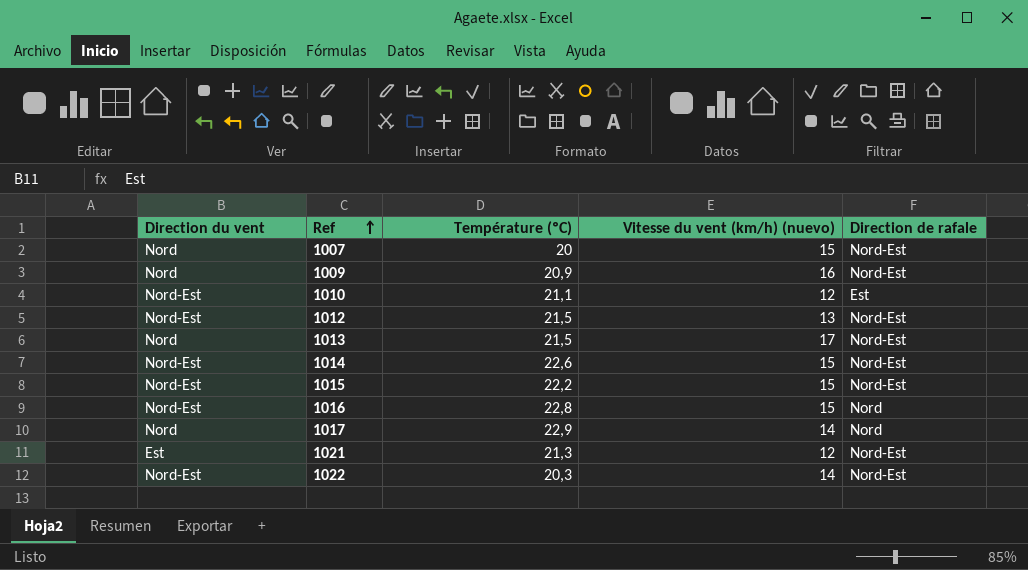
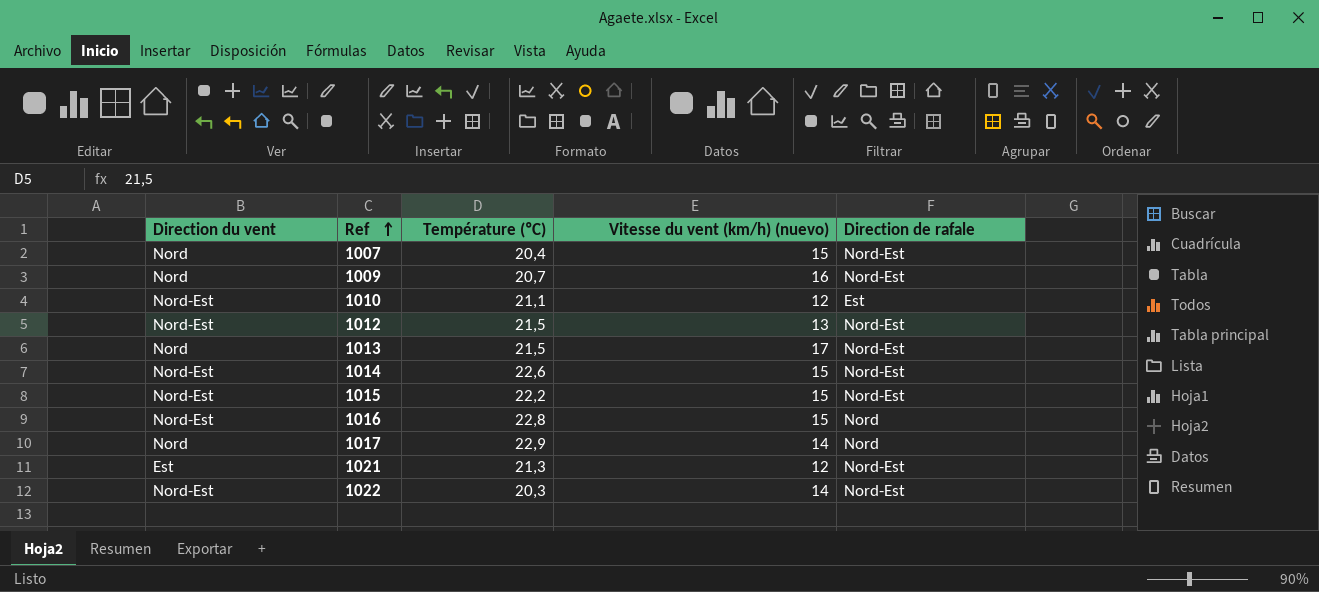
1007 | Température (ºC): 20 -> 20,4
1009 | Température (ºC): 20,9 -> 20,7

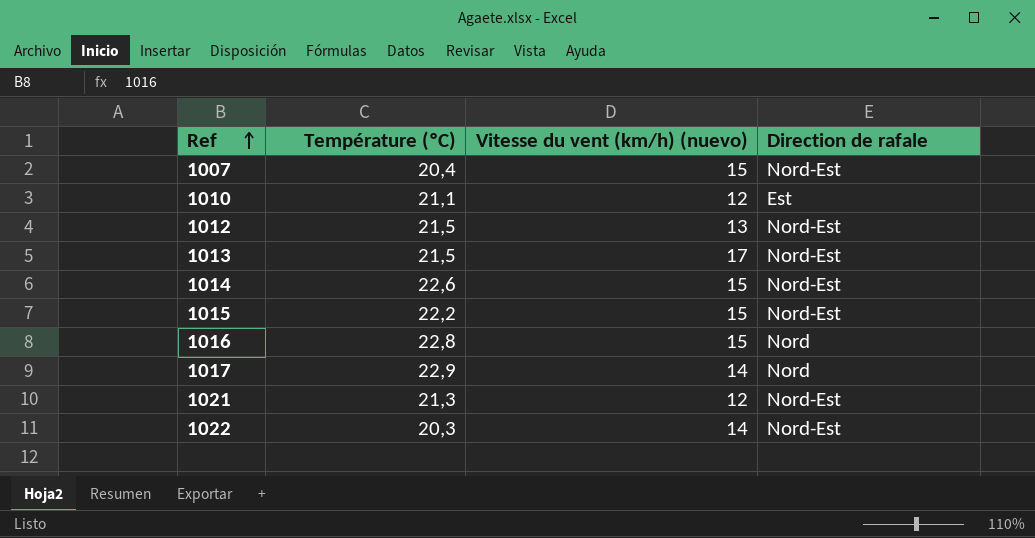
column Direction du vent | position: 1 -> none
row 1009: Nord | 20,7 | 16 | Nord-Est -> none

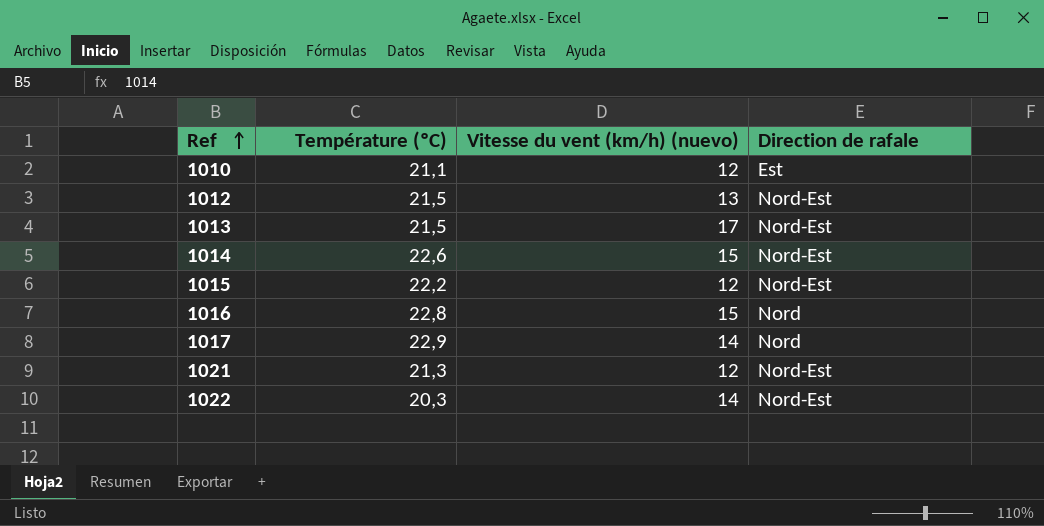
row 1007: 20,4 | 15 | Nord-Est -> none
1015 | Vitesse du vent (km/h) (nuevo): 15 -> 12

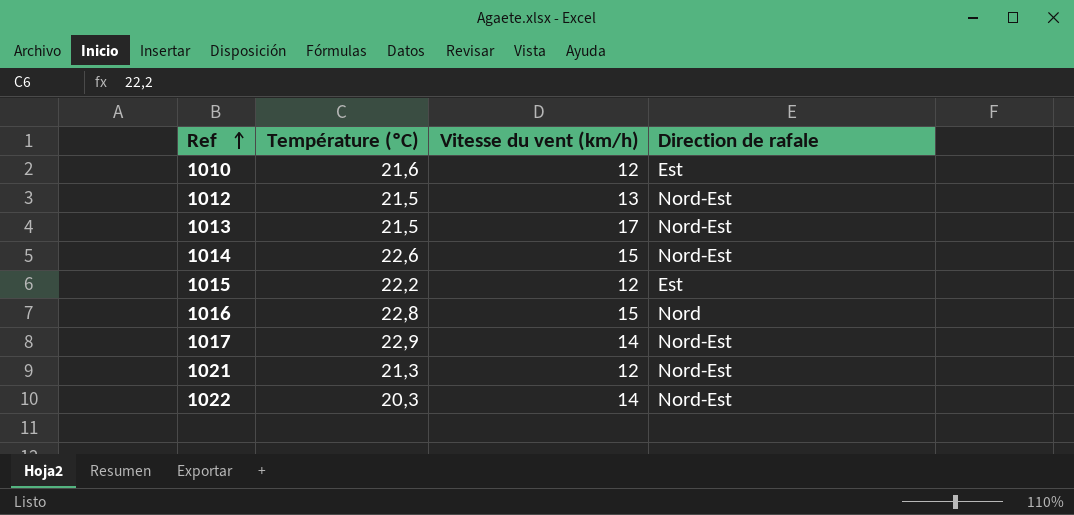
column name: Vitesse du vent (km/h) (nuevo) -> Vitesse du vent (km/h)
1010 | Température (ºC): 21,1 -> 21,6
1015 | Direction de rafale: Nord-Est -> Est
1017 | Direction de rafale: Nord -> Nord-Est

